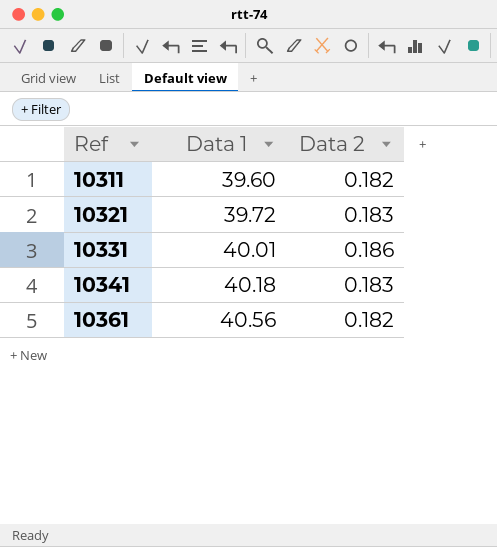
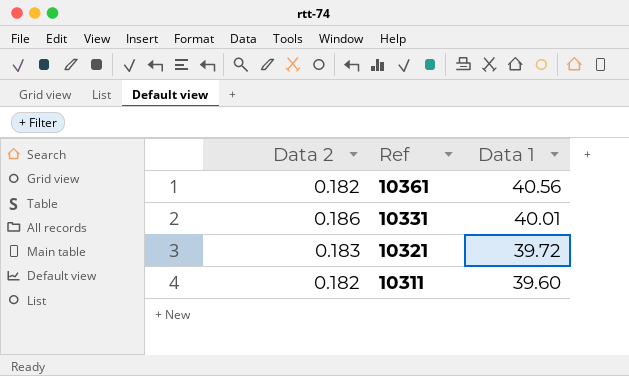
row order: Ref ascending -> Ref descending
column Data 2 | position: 3 -> 1
row 10341: 40.18 | 0.183 -> none

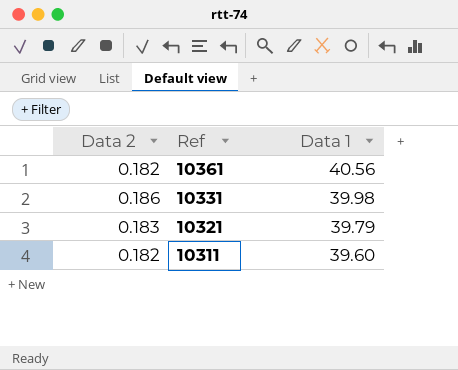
10331 | Data 1: 40.01 -> 39.98
10321 | Data 1: 39.72 -> 39.79

